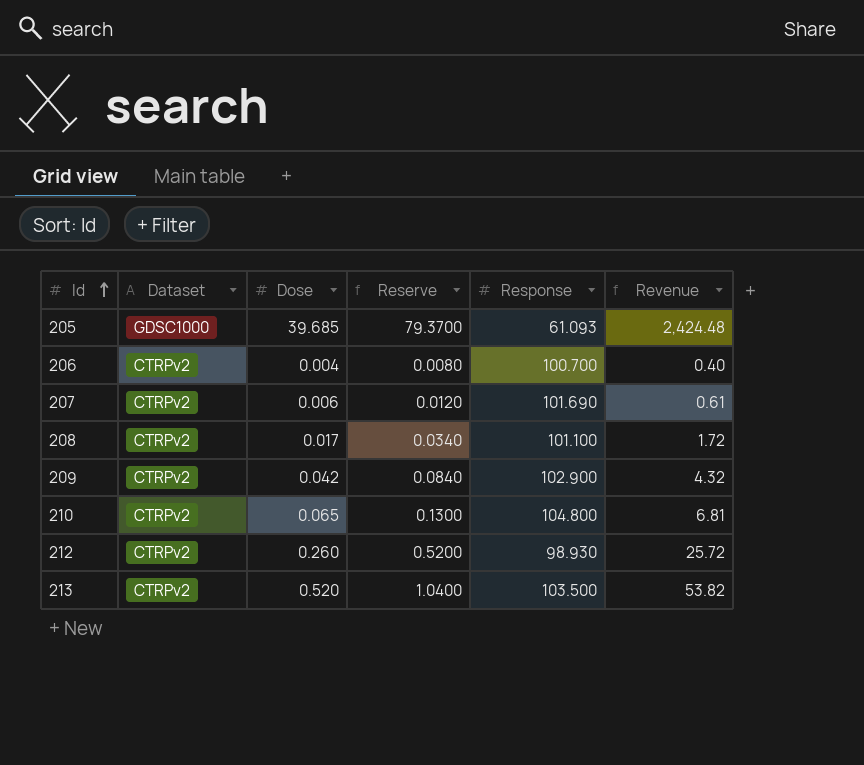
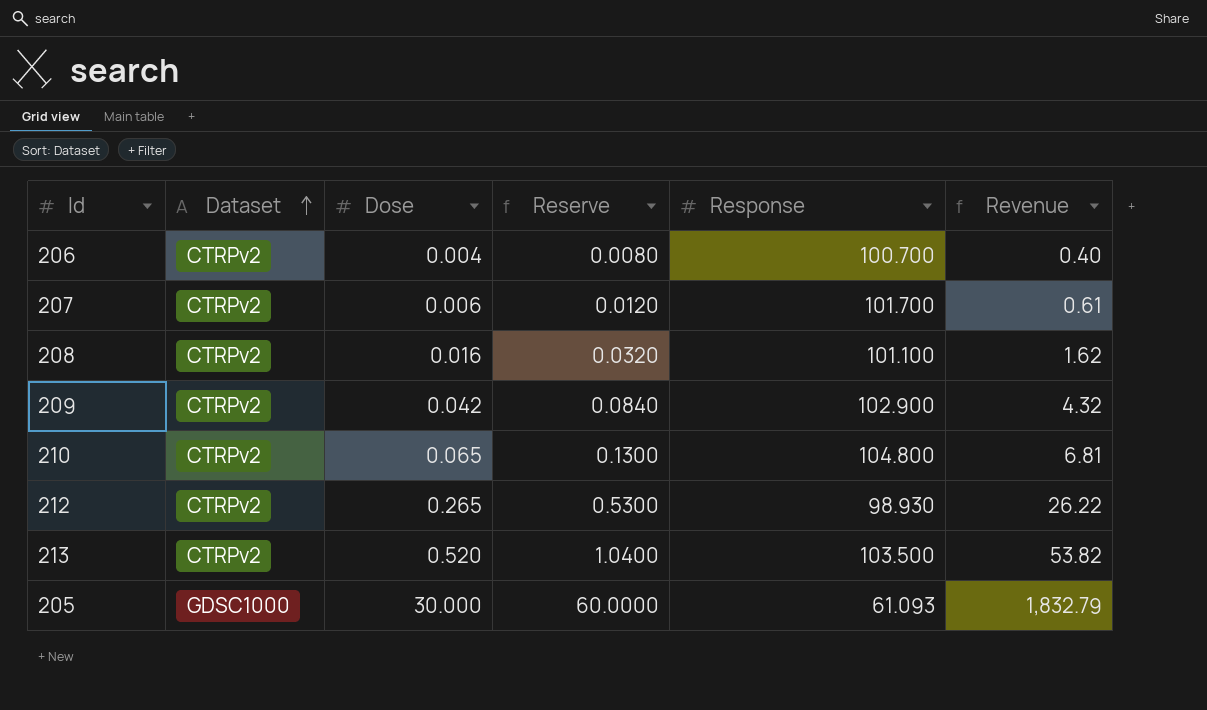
row order: Id ascending -> Dataset ascending
207 | Response: 101.690 -> 101.700
208 | Dose: 0.017 -> 0.016
208 | Reserve: 0.0340 -> 0.0320
208 | Revenue: 1.72 -> 1.62
212 | Dose: 0.260 -> 0.265
212 | Reserve: 0.5200 -> 0.5300
212 | Revenue: 25.72 -> 26.22
205 | Dose: 39.685 -> 30.000
205 | Reserve: 79.3700 -> 60.0000
205 | Revenue: 2,424.48 -> 1,832.79

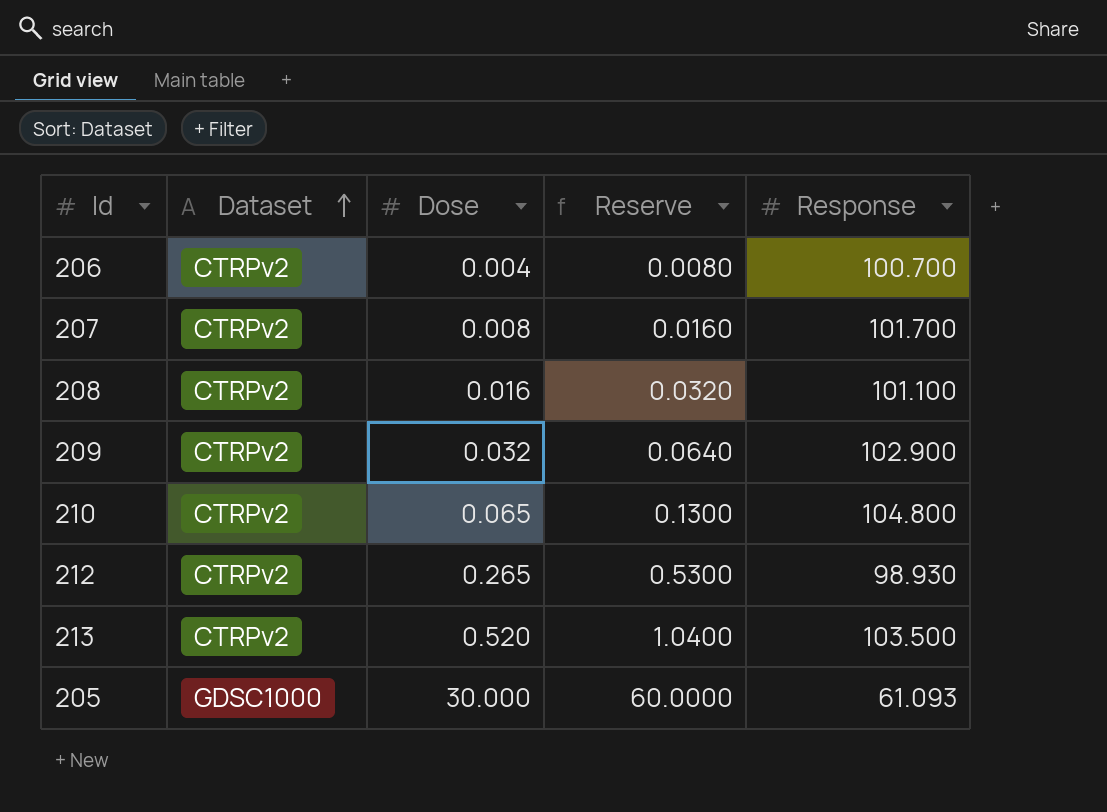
column Revenue | formula: [Dose] * [Response] -> none
207 | Dose: 0.006 -> 0.008
207 | Reserve: 0.0120 -> 0.0160
209 | Dose: 0.042 -> 0.032
209 | Reserve: 0.0840 -> 0.0640

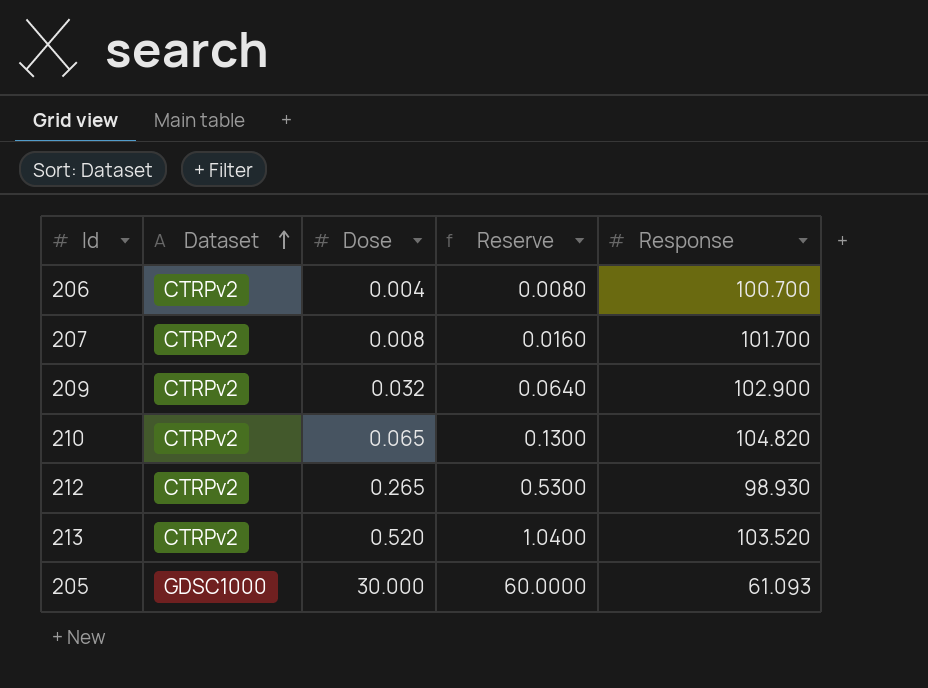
row 208: CTRPv2 | 0.016 | 0.0320 | 101.100 -> none
210 | Response: 104.800 -> 104.820
213 | Response: 103.500 -> 103.520

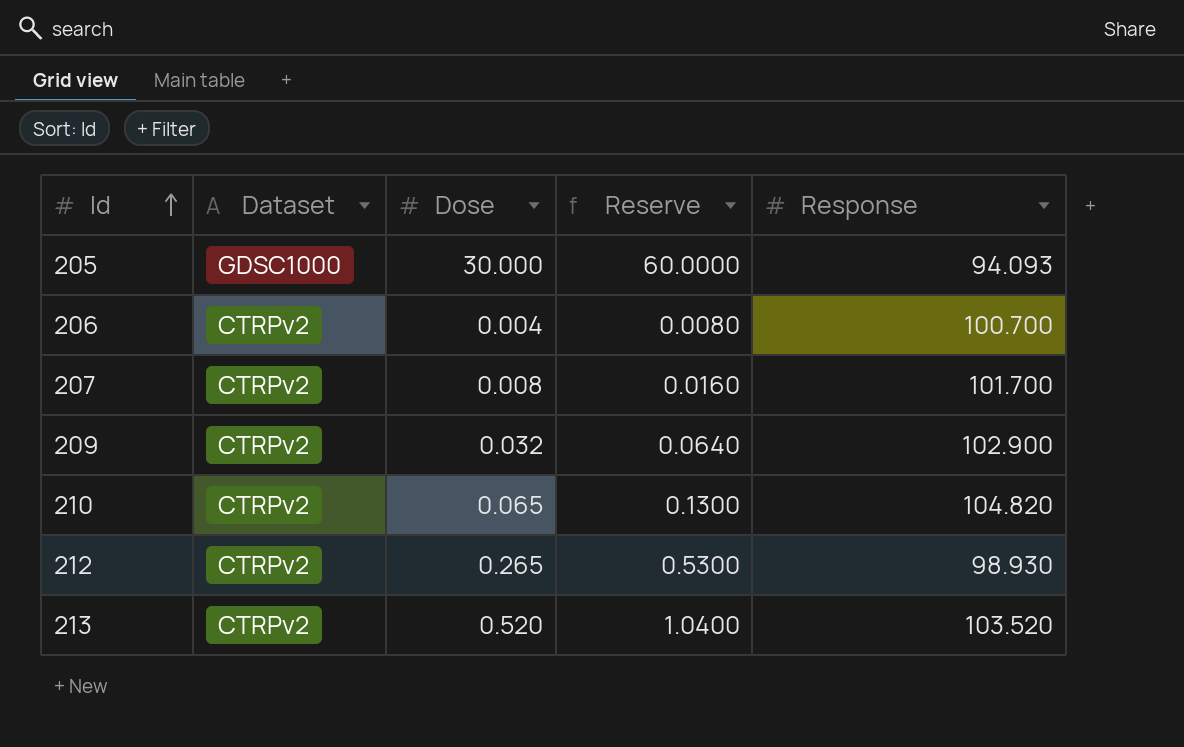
row order: Dataset ascending -> Id ascending
205 | Response: 61.093 -> 94.093

